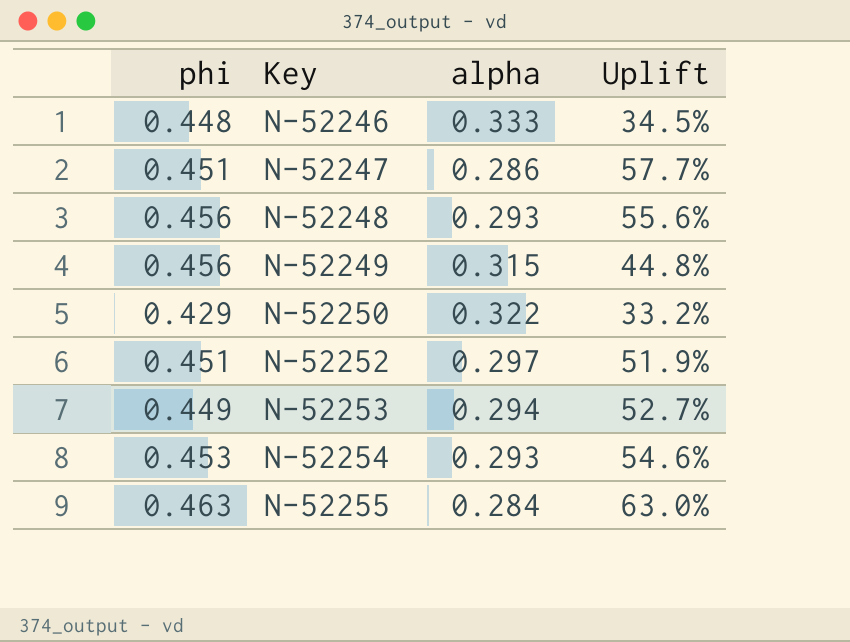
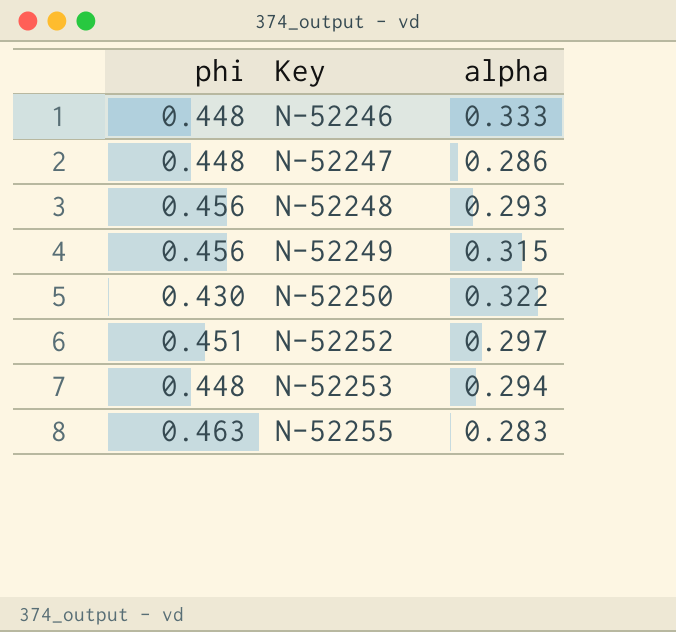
column Uplift | formula: ([phi] - [alpha]) / [alpha] -> none
row N-52254: 0.453 | 0.293 | 54.6% -> none
N-52247 | phi: 0.451 -> 0.448
N-52250 | phi: 0.429 -> 0.430
N-52253 | phi: 0.449 -> 0.448
N-52255 | alpha: 0.284 -> 0.283

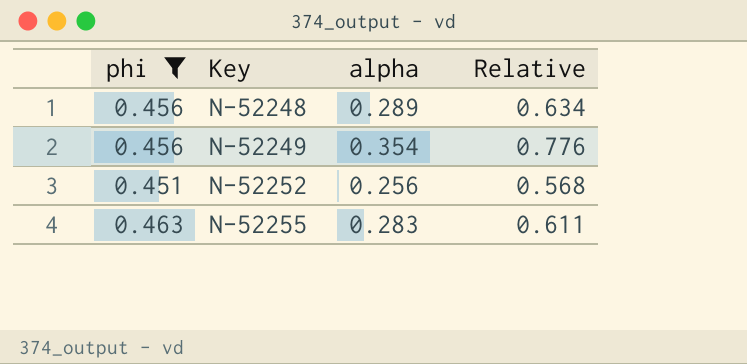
filter: none -> phi >= 0.451
column Relative | formula: none -> [alpha] / [phi]
N-52248 | alpha: 0.293 -> 0.289
N-52249 | alpha: 0.315 -> 0.354
N-52252 | alpha: 0.297 -> 0.256

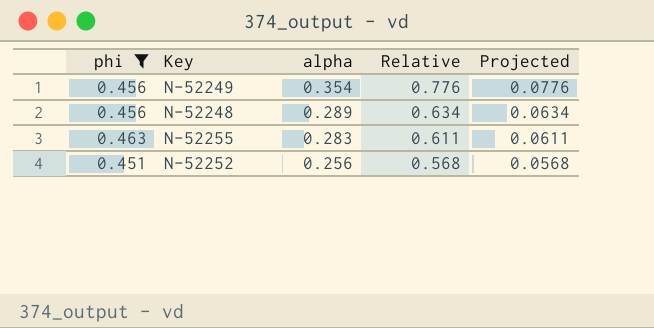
row order: Key ascending -> alpha descending
column Projected | formula: none -> [Relative] * 0.1

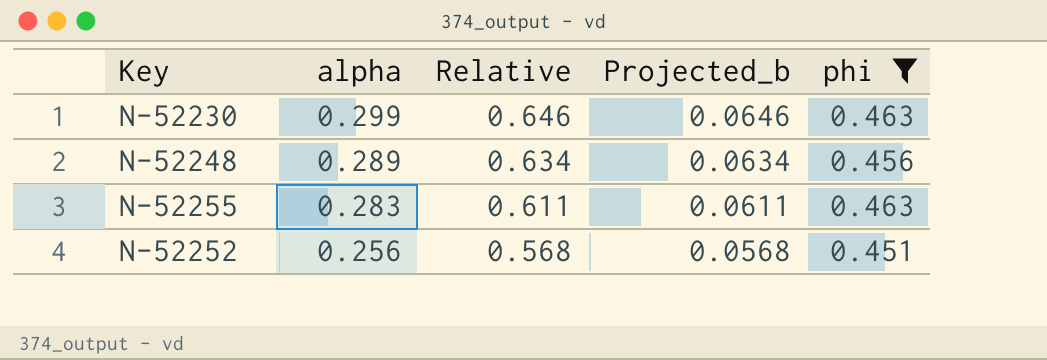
column name: Projected -> Projected_b
column phi | position: 1 -> 5
row N-52249: 0.456 | 0.354 | 0.776 | 0.0776 -> none
row N-52230: none -> 0.299 | 0.646 | 0.0646 | 0.463

